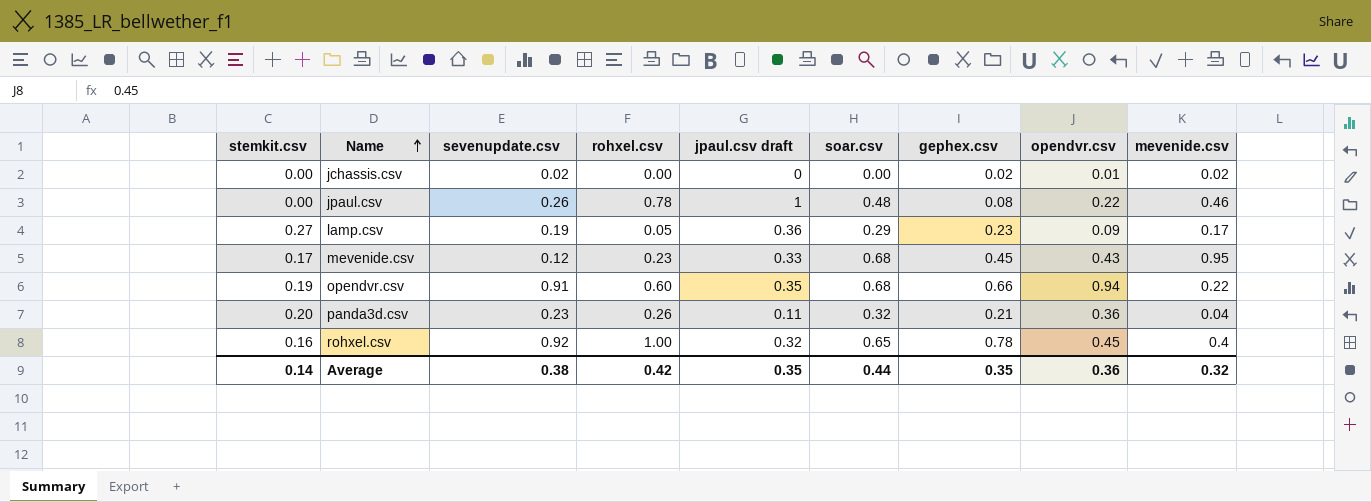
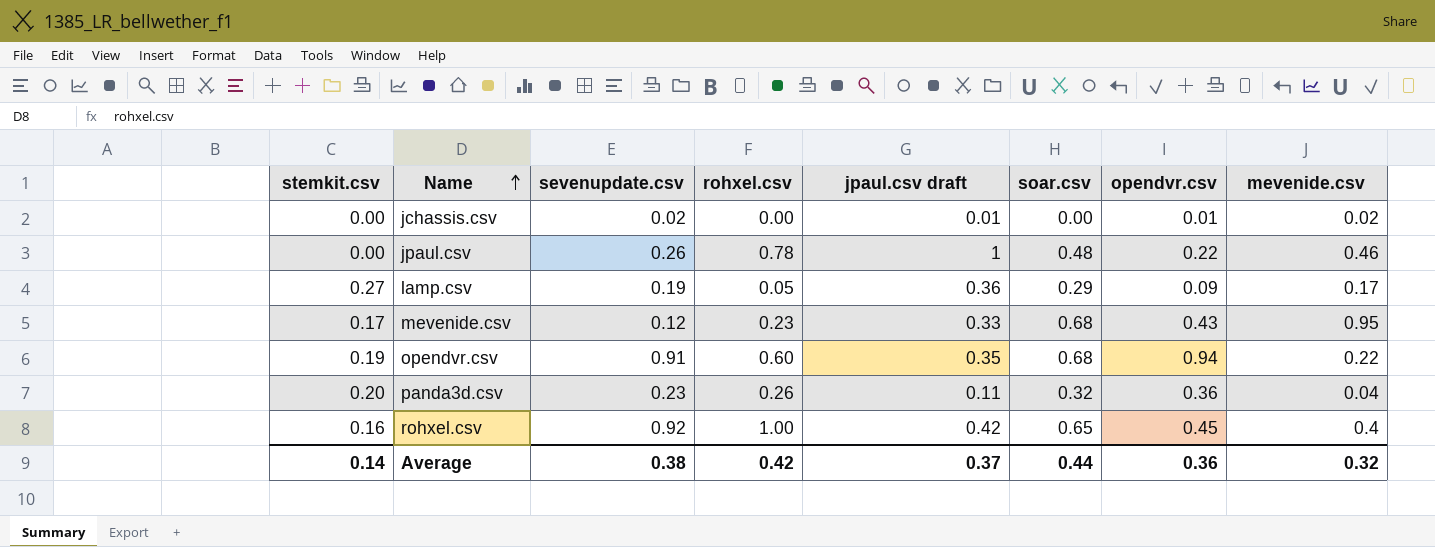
column gephex.csv | position: 7 -> none
jchassis.csv | jpaul.csv draft: 0 -> 0.01
rohxel.csv | jpaul.csv draft: 0.32 -> 0.42
Average | jpaul.csv draft: 0.35 -> 0.37

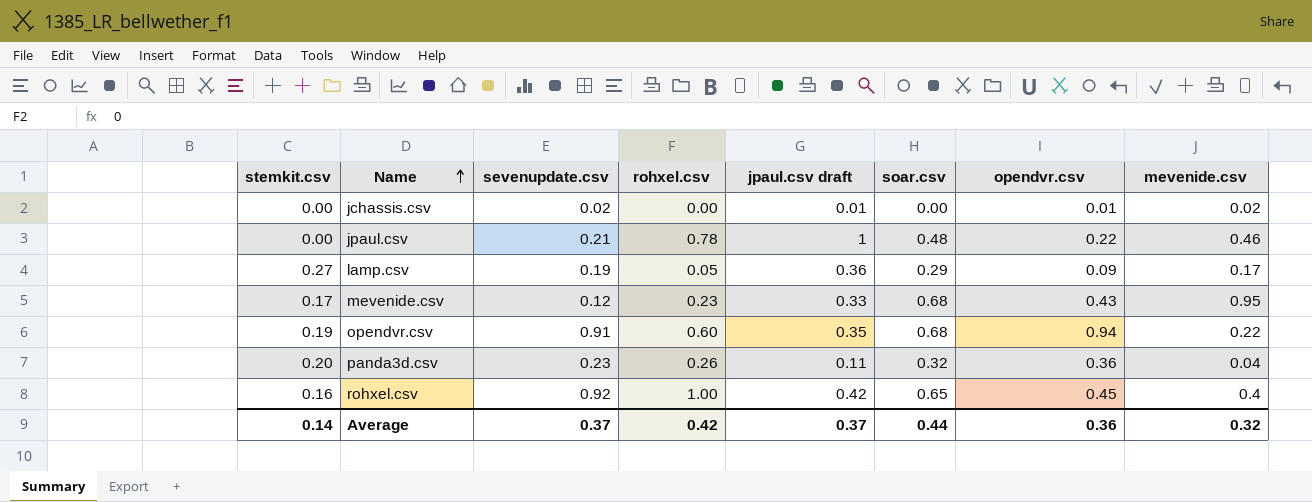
jpaul.csv | sevenupdate.csv: 0.26 -> 0.21
Average | sevenupdate.csv: 0.38 -> 0.37

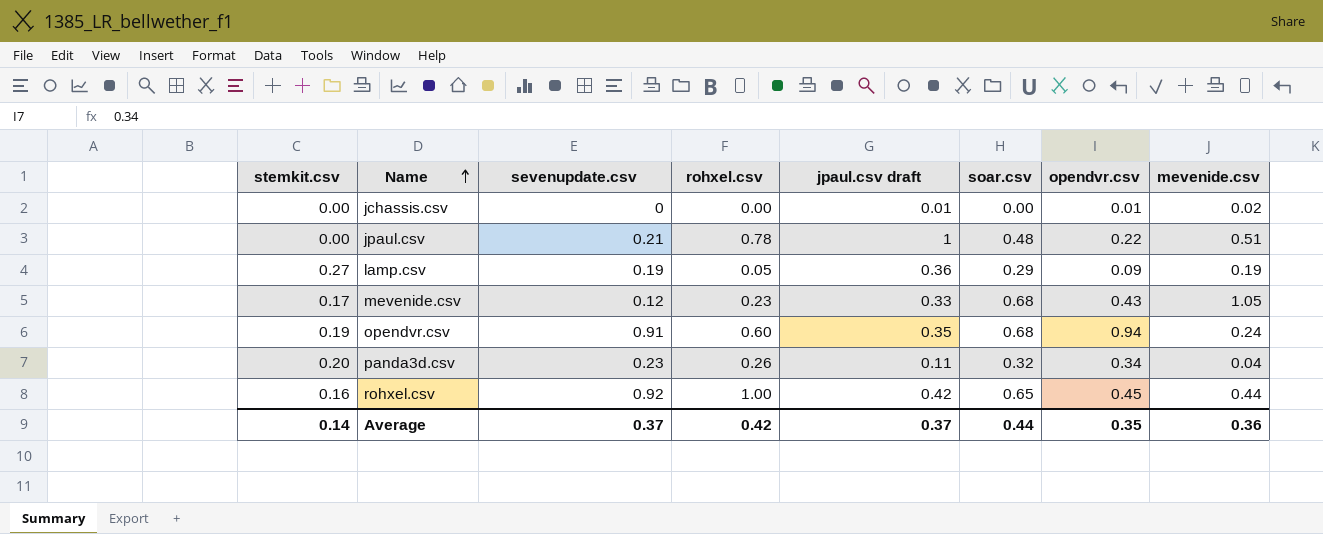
jchassis.csv | sevenupdate.csv: 0.02 -> 0
jpaul.csv | mevenide.csv: 0.46 -> 0.51
lamp.csv | mevenide.csv: 0.17 -> 0.19
mevenide.csv | mevenide.csv: 0.95 -> 1.05
opendvr.csv | mevenide.csv: 0.22 -> 0.24
panda3d.csv | opendvr.csv: 0.36 -> 0.34
rohxel.csv | mevenide.csv: 0.4 -> 0.44
Average | opendvr.csv: 0.36 -> 0.35
Average | mevenide.csv: 0.32 -> 0.36

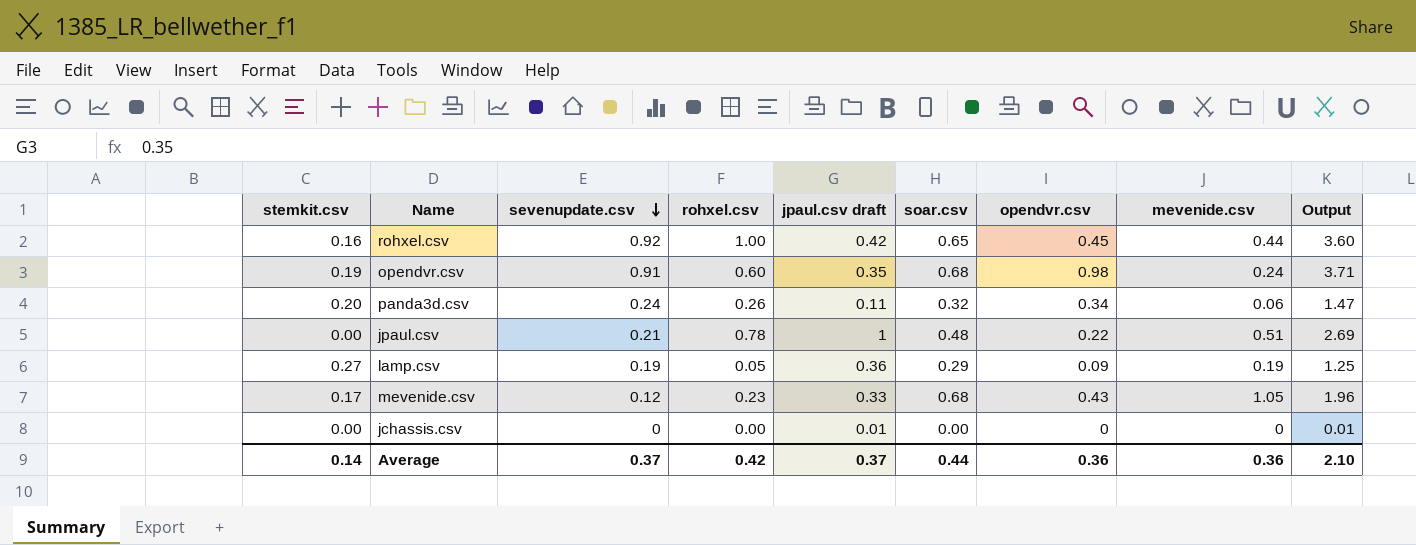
row order: Name ascending -> sevenupdate.csv descending
column Output | formula: none -> [stemkit.csv] + [sevenupdate.csv] + [rohxel.csv] + [jpaul.csv draft] + [soar.csv] + [opendvr.csv]
opendvr.csv | opendvr.csv: 0.94 -> 0.98
panda3d.csv | sevenupdate.csv: 0.23 -> 0.24
panda3d.csv | mevenide.csv: 0.04 -> 0.06
jchassis.csv | opendvr.csv: 0.01 -> 0
jchassis.csv | mevenide.csv: 0.02 -> 0
Average | opendvr.csv: 0.35 -> 0.36

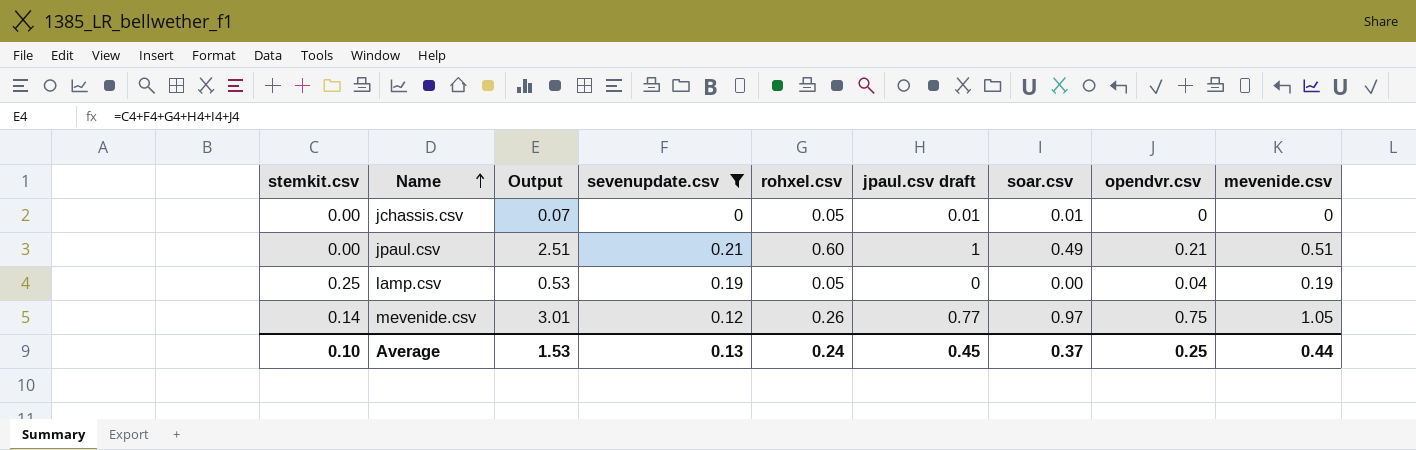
filter: none -> sevenupdate.csv <= 0.21
row order: sevenupdate.csv descending -> Name ascending
column Output | position: 9 -> 3
jchassis.csv | Output: 0.01 -> 0.07
jchassis.csv | rohxel.csv: 0.00 -> 0.05
jchassis.csv | soar.csv: 0.00 -> 0.01
jpaul.csv | Output: 2.69 -> 2.51
jpaul.csv | rohxel.csv: 0.78 -> 0.60
jpaul.csv | soar.csv: 0.48 -> 0.49
jpaul.csv | opendvr.csv: 0.22 -> 0.21
lamp.csv | stemkit.csv: 0.27 -> 0.25
lamp.csv | Output: 1.25 -> 0.53
lamp.csv | jpaul.csv draft: 0.36 -> 0
lamp.csv | soar.csv: 0.29 -> 0.00
lamp.csv | opendvr.csv: 0.09 -> 0.04
mevenide.csv | stemkit.csv: 0.17 -> 0.14
mevenide.csv | Output: 1.96 -> 3.01
mevenide.csv | rohxel.csv: 0.23 -> 0.26
mevenide.csv | jpaul.csv draft: 0.33 -> 0.77
mevenide.csv | soar.csv: 0.68 -> 0.97
mevenide.csv | opendvr.csv: 0.43 -> 0.75
Average | stemkit.csv: 0.14 -> 0.10
Average | Output: 2.10 -> 1.53
Average | sevenupdate.csv: 0.37 -> 0.13
Average | rohxel.csv: 0.42 -> 0.24
Average | jpaul.csv draft: 0.37 -> 0.45
Average | soar.csv: 0.44 -> 0.37
Average | opendvr.csv: 0.36 -> 0.25
Average | mevenide.csv: 0.36 -> 0.44

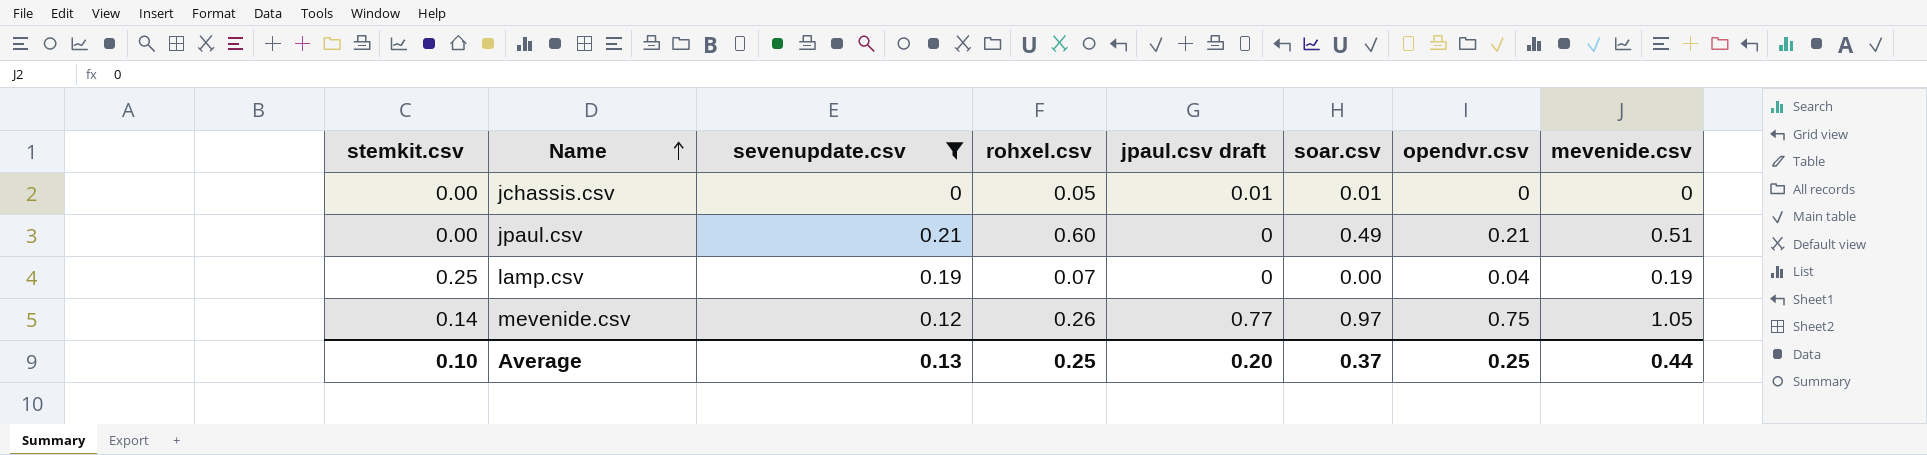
column Output | formula: [stemkit.csv] + [sevenupdate.csv] + [rohxel.csv] + [jpaul.csv draft] + [soar.csv] + [opendvr.csv] -> none
jpaul.csv | jpaul.csv draft: 1 -> 0
lamp.csv | rohxel.csv: 0.05 -> 0.07
Average | rohxel.csv: 0.24 -> 0.25
Average | jpaul.csv draft: 0.45 -> 0.20

